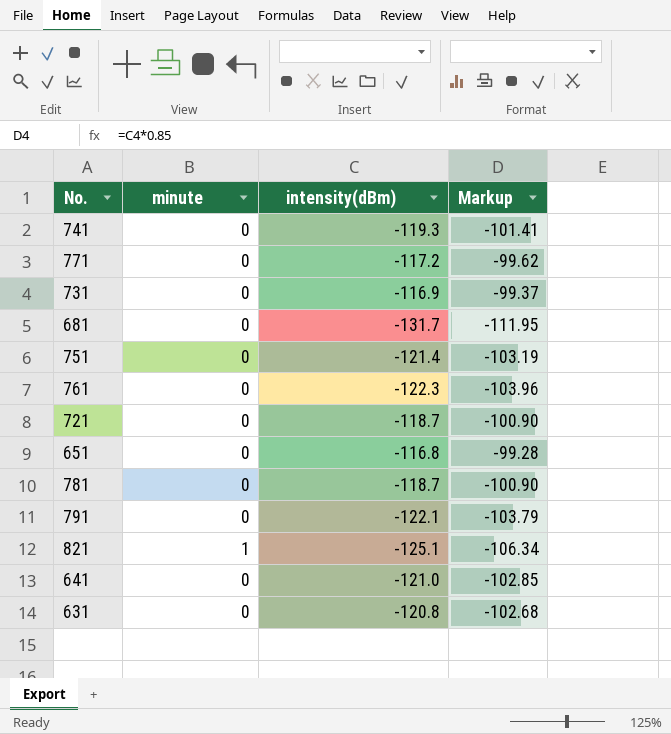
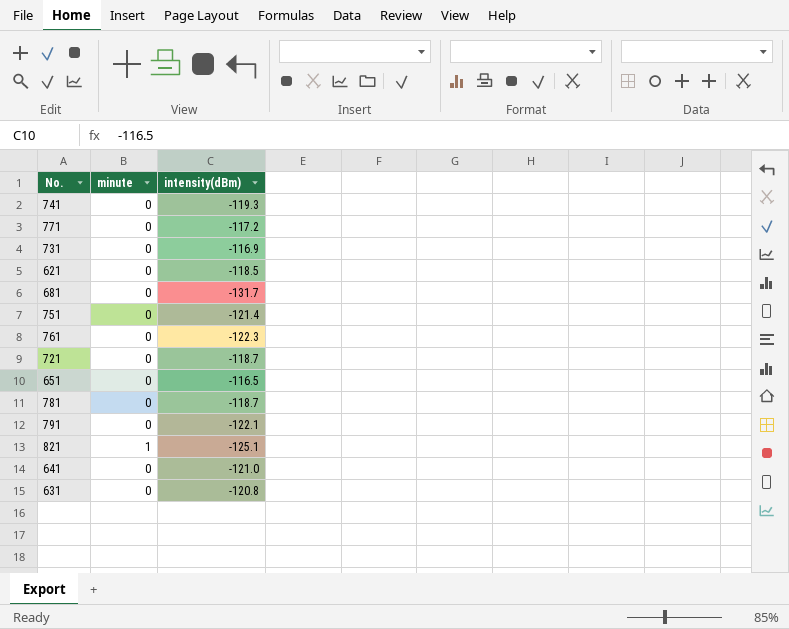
column Markup | formula: [intensity(dBm)] * 0.85 -> none
row 621: none -> 0 | -118.5
651 | intensity(dBm): -116.8 -> -116.5

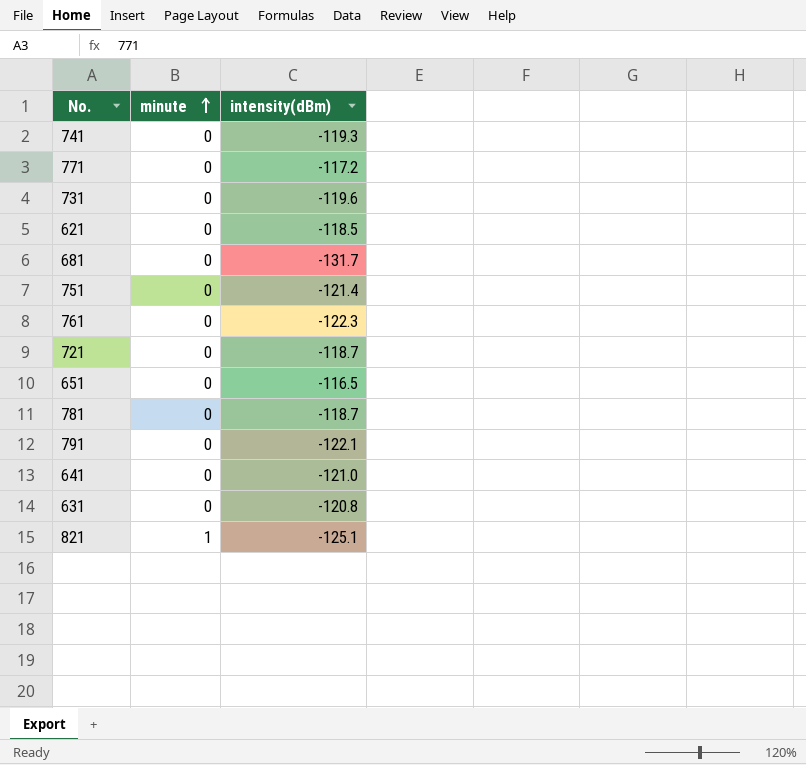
row order: none -> minute ascending
731 | intensity(dBm): -116.9 -> -119.6

